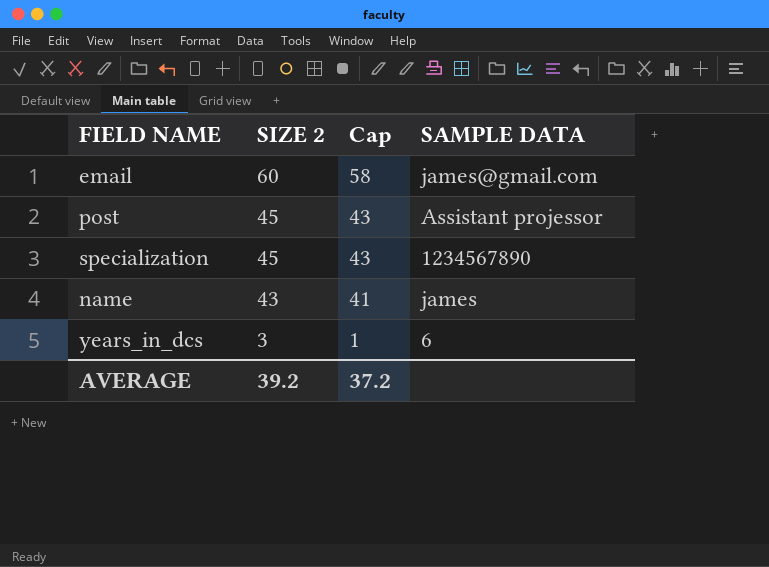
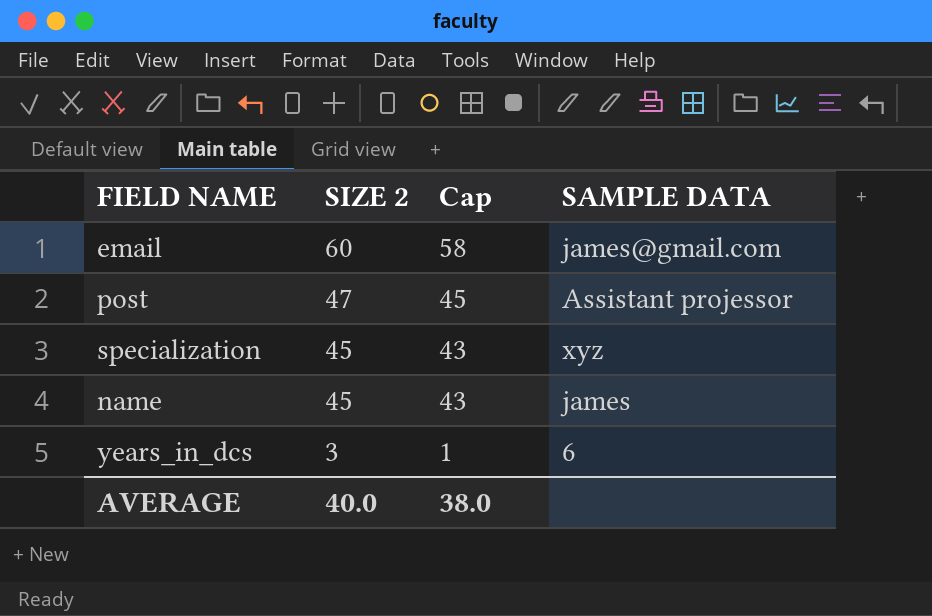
post | SIZE 2: 45 -> 47
post | Cap: 43 -> 45
specialization | SAMPLE DATA: 1234567890 -> xyz
name | SIZE 2: 43 -> 45
name | Cap: 41 -> 43
AVERAGE | SIZE 2: 39.2 -> 40.0
AVERAGE | Cap: 37.2 -> 38.0

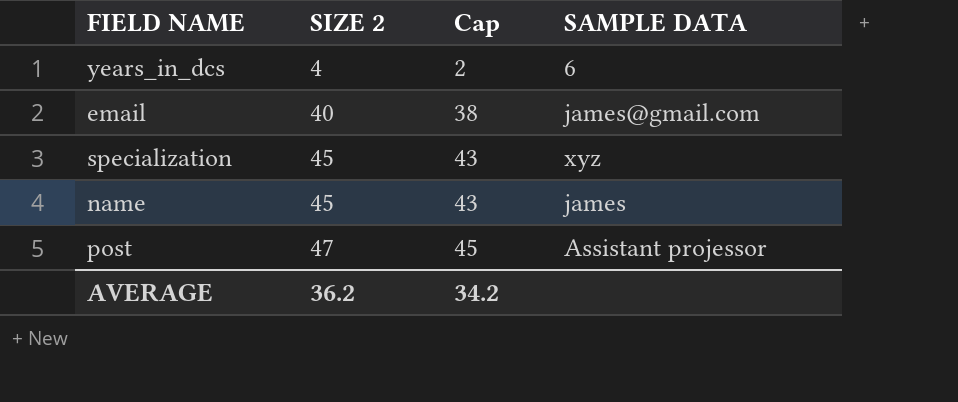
row order: SIZE 2 descending -> SIZE 2 ascending
years_in_dcs | SIZE 2: 3 -> 4
years_in_dcs | Cap: 1 -> 2
email | SIZE 2: 60 -> 40
email | Cap: 58 -> 38
AVERAGE | SIZE 2: 40.0 -> 36.2
AVERAGE | Cap: 38.0 -> 34.2

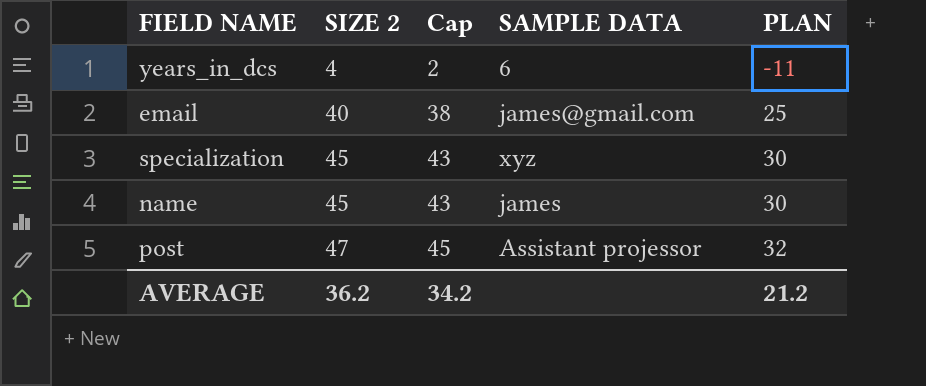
column PLAN | formula: none -> [SIZE 2] - 15

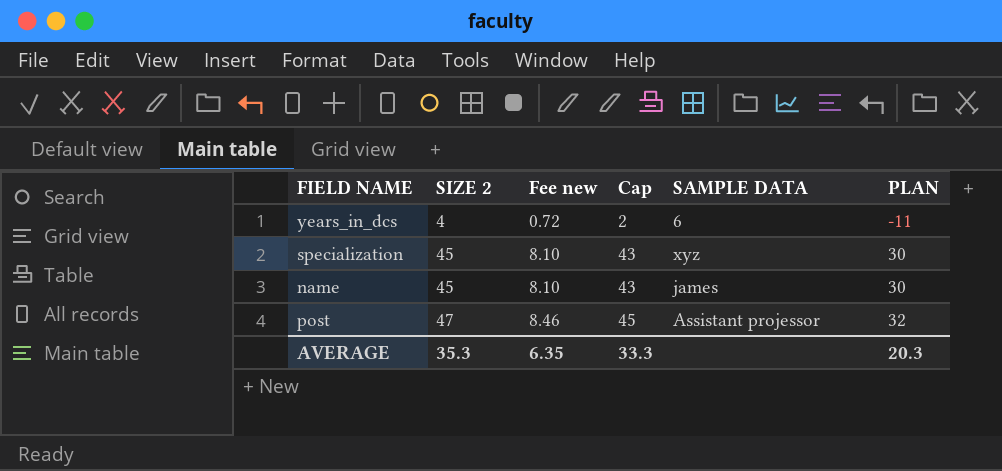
column Fee new | formula: none -> [SIZE 2] * 0.18
row email: 40 | 38 | james@gmail.com | 25 -> none
AVERAGE | SIZE 2: 36.2 -> 35.3
AVERAGE | Cap: 34.2 -> 33.3
AVERAGE | PLAN: 21.2 -> 20.3

